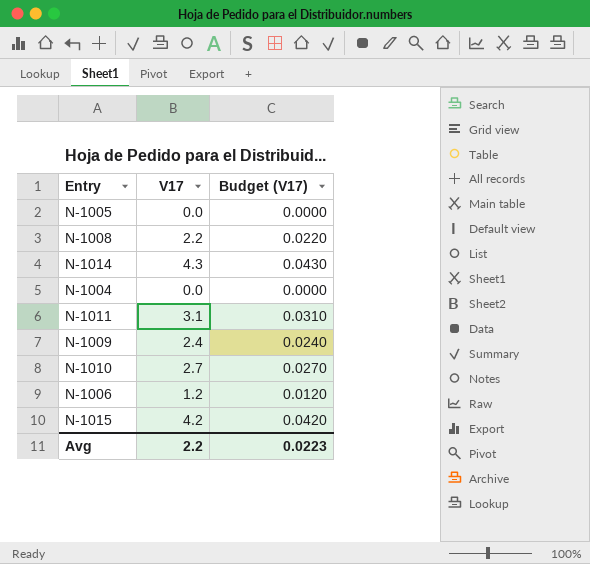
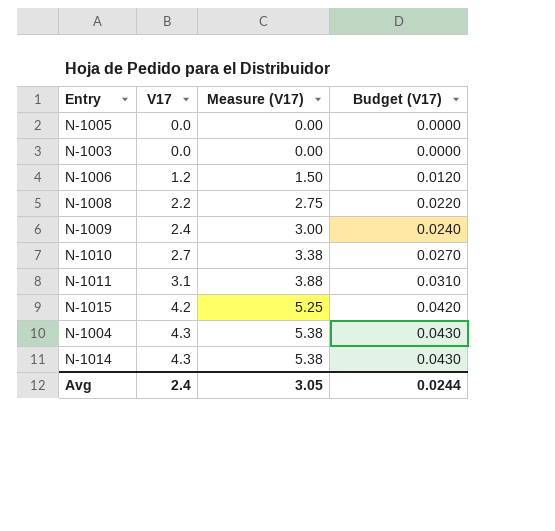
row order: none -> V17 ascending
column Measure (V17) | formula: none -> [V17] * 1.25
row N-1003: none -> 0.0 | 0.00 | 0.0000
N-1004 | V17: 0.0 -> 4.3
N-1004 | Budget (V17): 0.0000 -> 0.0430
Avg | V17: 2.2 -> 2.4
Avg | Budget (V17): 0.0223 -> 0.0244

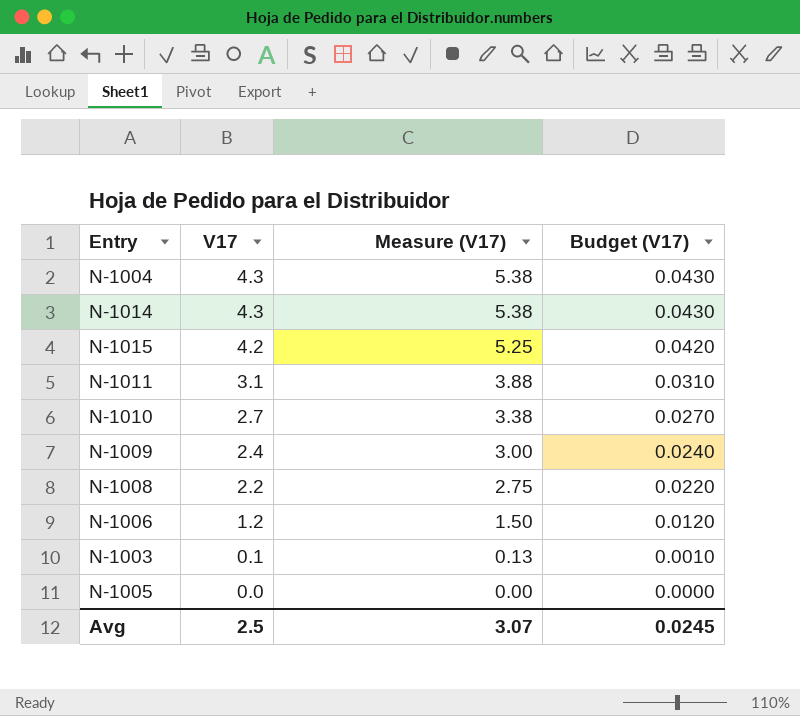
row order: V17 ascending -> V17 descending
N-1003 | V17: 0.0 -> 0.1
N-1003 | Measure (V17): 0.00 -> 0.13
N-1003 | Budget (V17): 0.0000 -> 0.0010
Avg | V17: 2.4 -> 2.5
Avg | Measure (V17): 3.05 -> 3.07
Avg | Budget (V17): 0.0244 -> 0.0245

